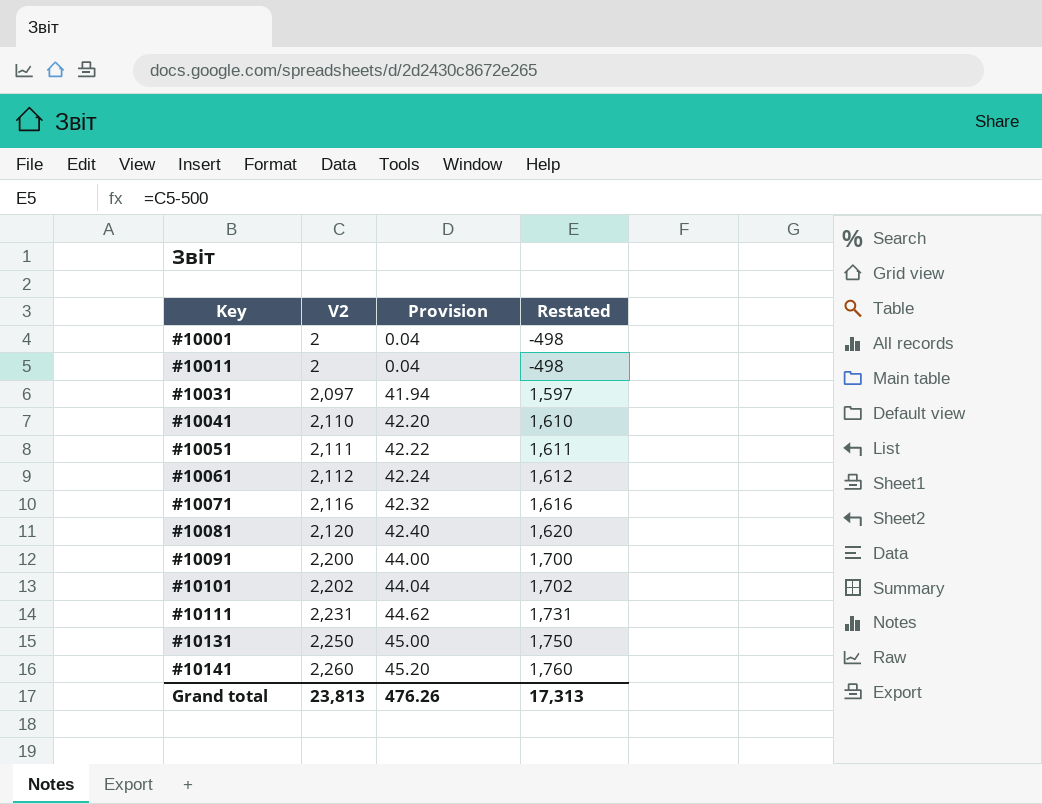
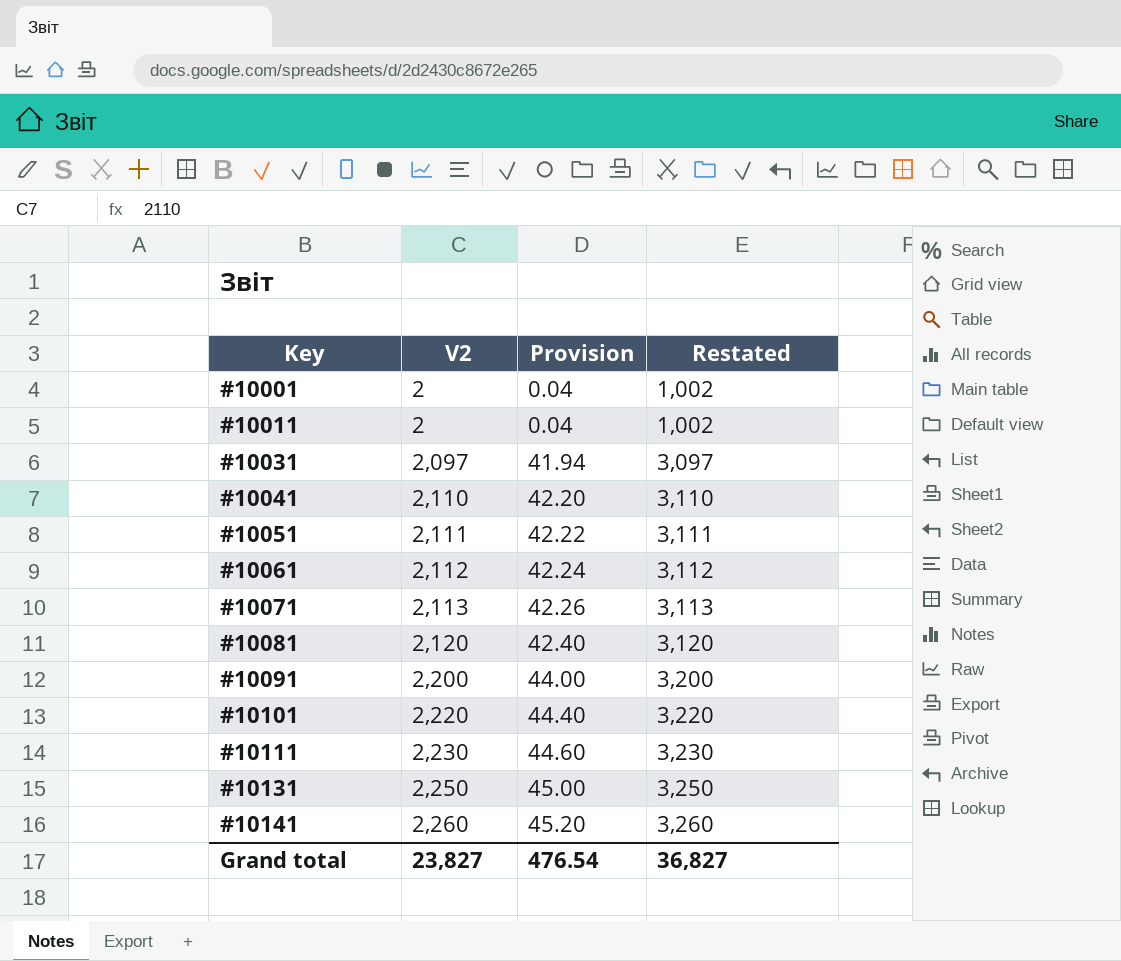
column Restated | formula: [V2] - 500 -> [V2] + 1000
#10071 | V2: 2,116 -> 2,113
#10071 | Provision: 42.32 -> 42.26
#10101 | V2: 2,202 -> 2,220
#10101 | Provision: 44.04 -> 44.40
#10111 | V2: 2,231 -> 2,230
#10111 | Provision: 44.62 -> 44.60
Grand total | V2: 23,813 -> 23,827
Grand total | Provision: 476.26 -> 476.54
Grand total | Restated: 17,313 -> 36,827

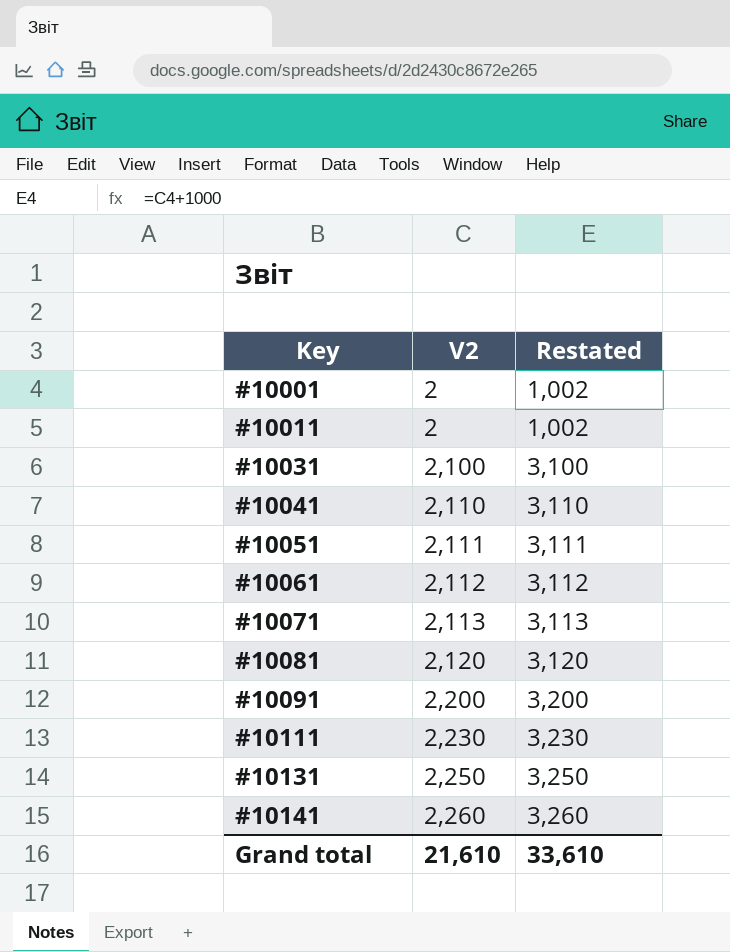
column Provision | formula: [V2] * 0.02 -> none
row #10101: 2,220 | 44.40 | 3,220 -> none
#10031 | V2: 2,097 -> 2,100
#10031 | Restated: 3,097 -> 3,100
Grand total | V2: 23,827 -> 21,610
Grand total | Restated: 36,827 -> 33,610

